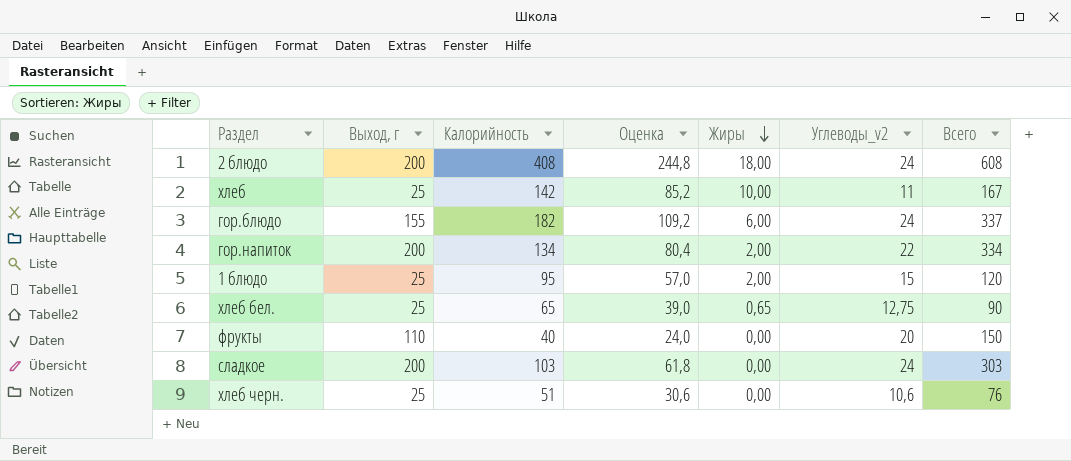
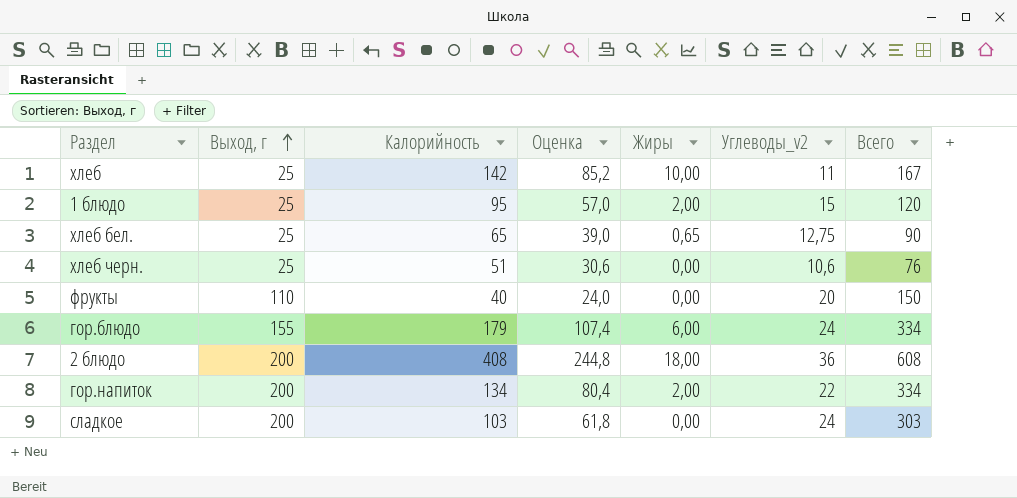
row order: Жиры descending -> Выход, г ascending
гор.блюдо | Калорийность: 182 -> 179
гор.блюдо | Оценка: 109,2 -> 107,4
гор.блюдо | Всего: 337 -> 334
2 блюдо | Углеводы_v2: 24 -> 36

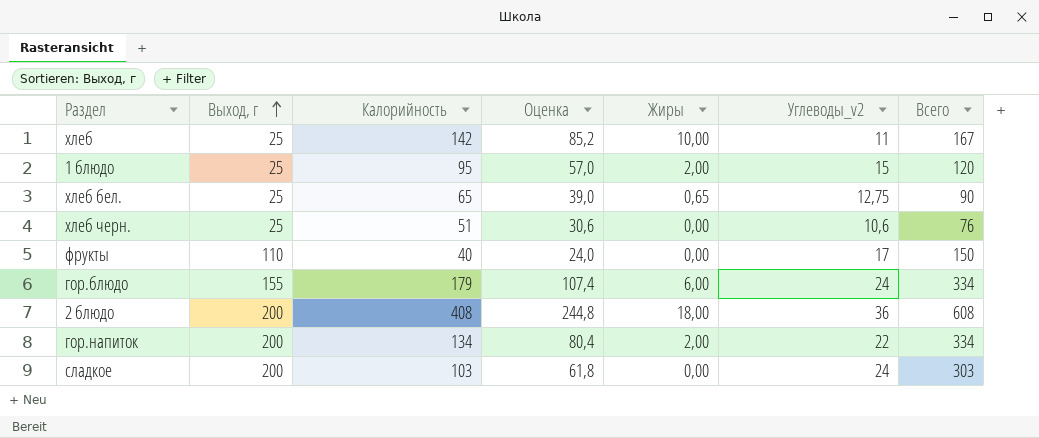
фрукты | Углеводы_v2: 20 -> 17

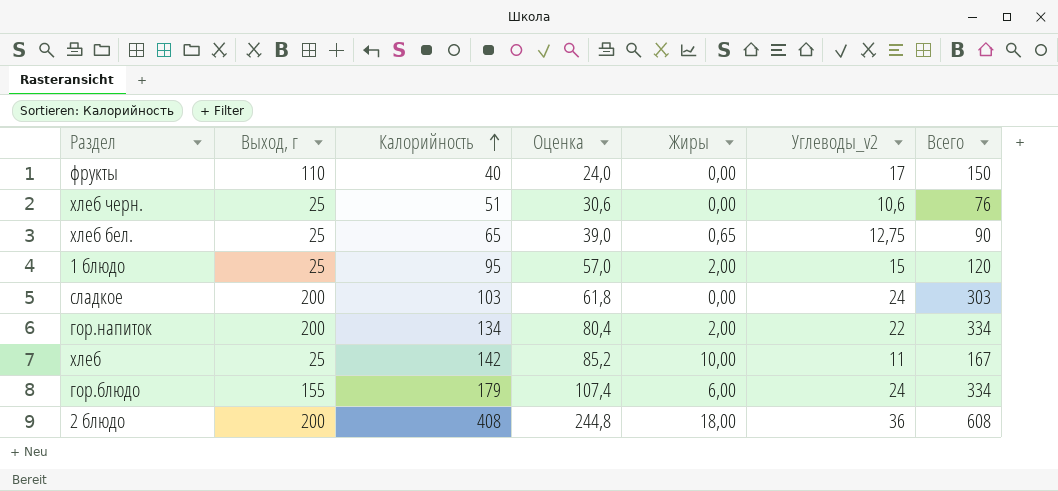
row order: Выход, г ascending -> Калорийность ascending

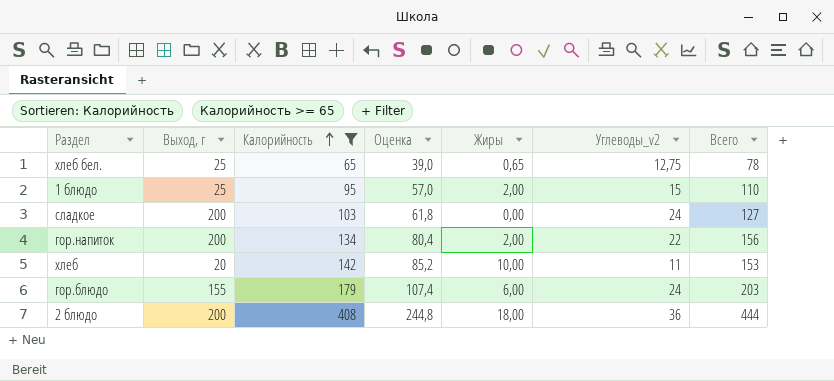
filter: none -> Калорийность >= 65
column Всего | formula: [Выход, г] + [Калорийность] -> [Калорийность] + [Углеводы_v2]
хлеб | Выход, г: 25 -> 20

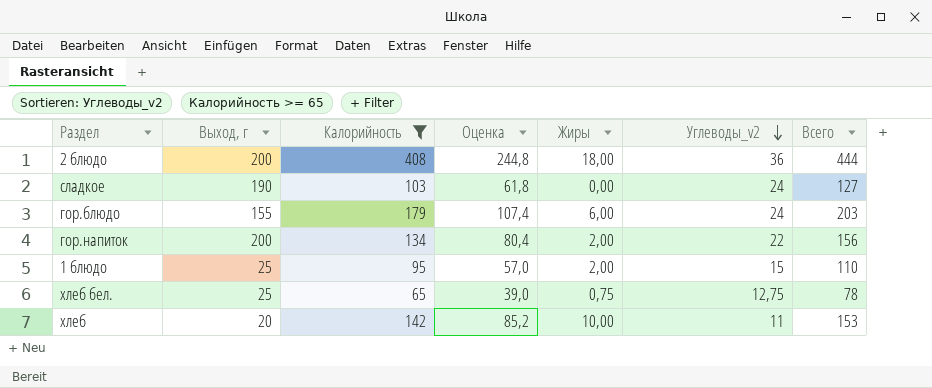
row order: Калорийность ascending -> Углеводы_v2 descending
сладкое | Выход, г: 200 -> 190
хлеб бел. | Жиры: 0,65 -> 0,75

